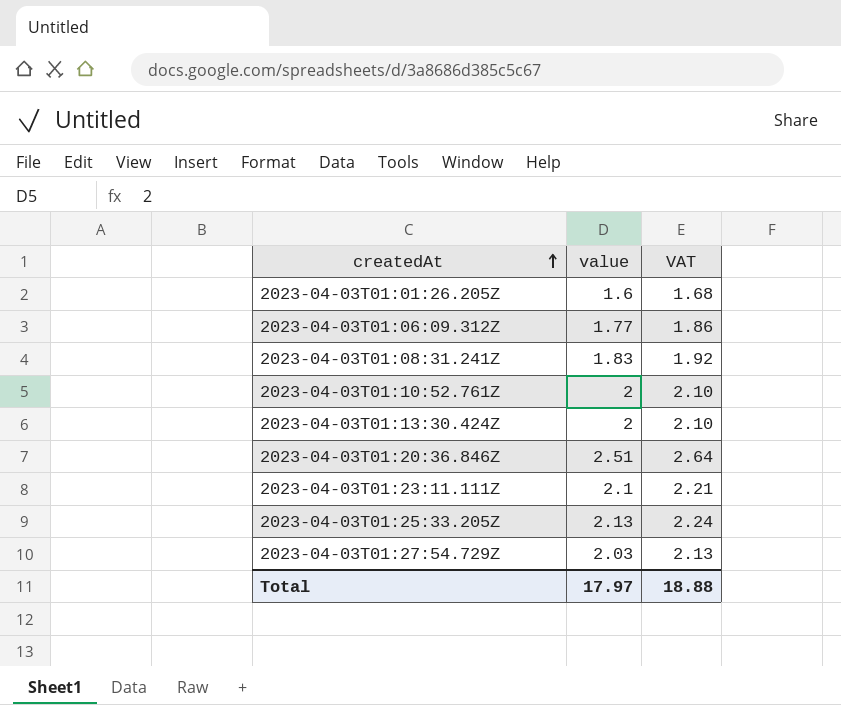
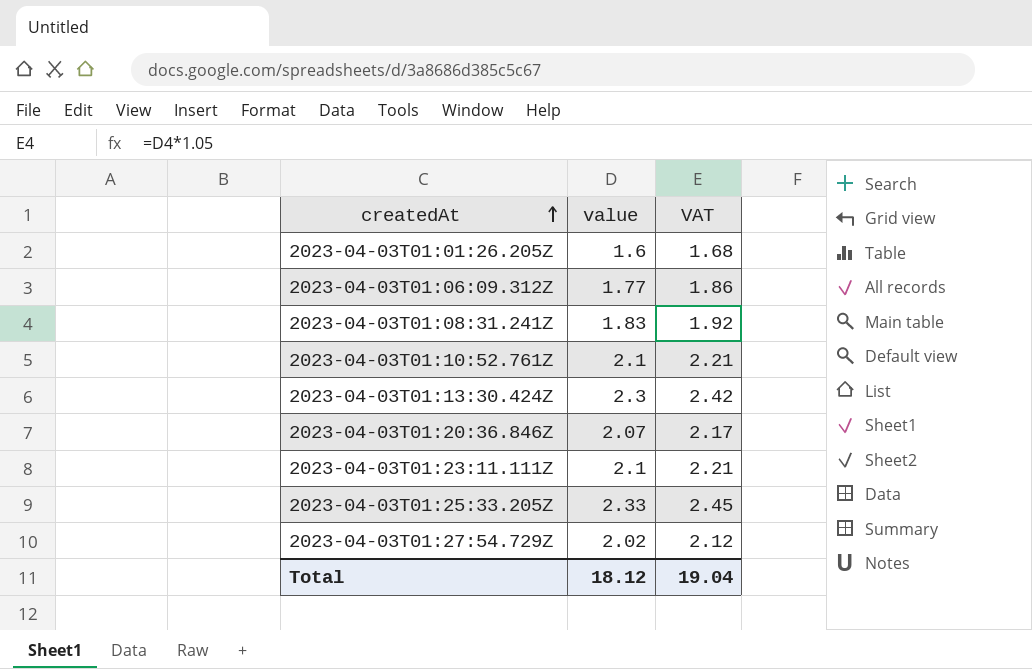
2023-04-03T01:10:52.761Z | value: 2 -> 2.1
2023-04-03T01:10:52.761Z | VAT: 2.10 -> 2.21
2023-04-03T01:13:30.424Z | value: 2 -> 2.3
2023-04-03T01:13:30.424Z | VAT: 2.10 -> 2.42
2023-04-03T01:20:36.846Z | value: 2.51 -> 2.07
2023-04-03T01:20:36.846Z | VAT: 2.64 -> 2.17
2023-04-03T01:25:33.205Z | value: 2.13 -> 2.33
2023-04-03T01:25:33.205Z | VAT: 2.24 -> 2.45
2023-04-03T01:27:54.729Z | value: 2.03 -> 2.02
2023-04-03T01:27:54.729Z | VAT: 2.13 -> 2.12
Total | value: 17.97 -> 18.12
Total | VAT: 18.88 -> 19.04

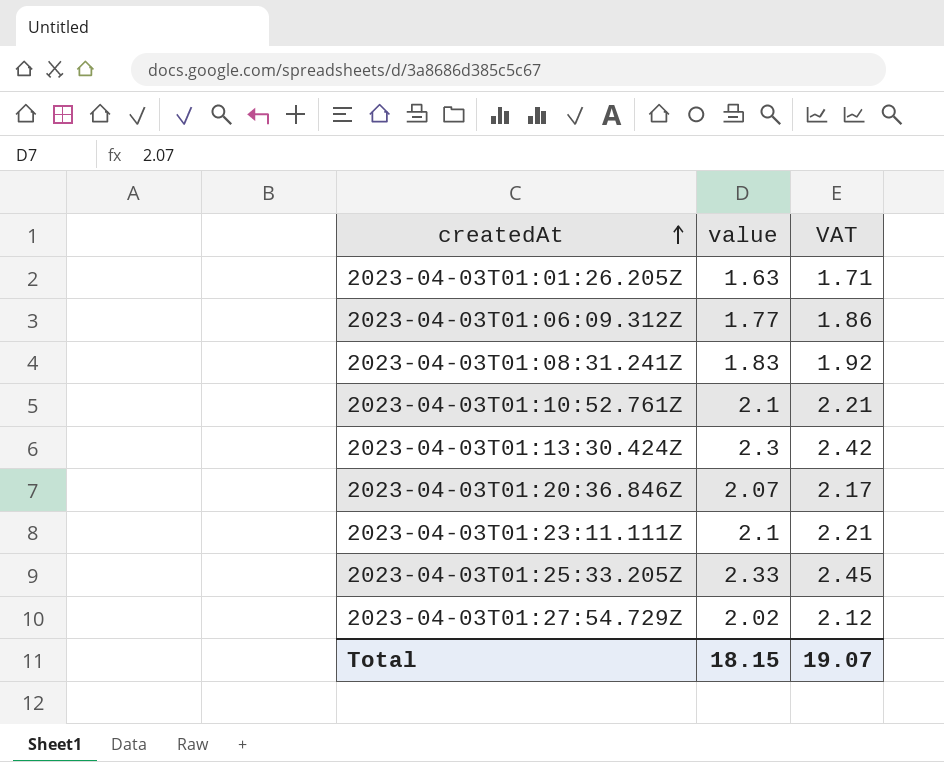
2023-04-03T01:01:26.205Z | value: 1.6 -> 1.63
2023-04-03T01:01:26.205Z | VAT: 1.68 -> 1.71
Total | value: 18.12 -> 18.15
Total | VAT: 19.04 -> 19.07

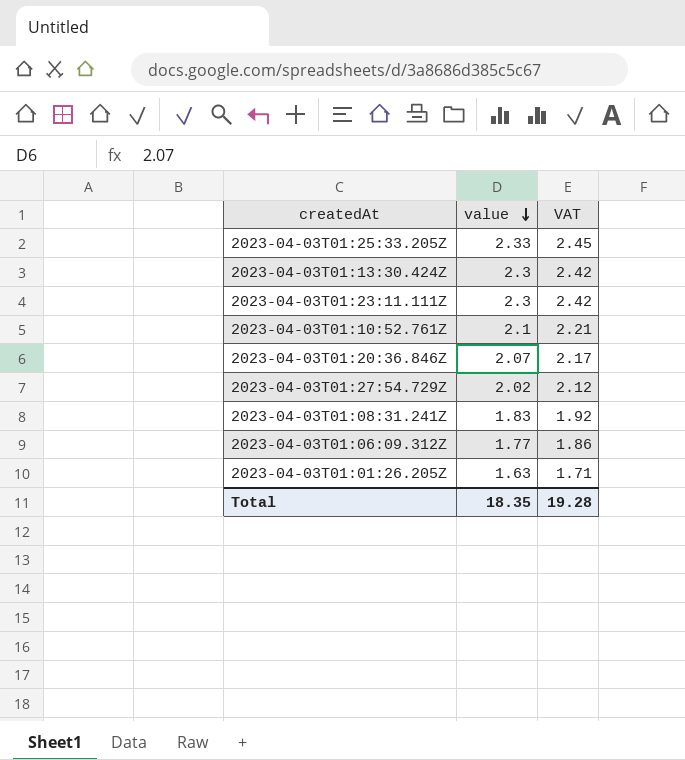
row order: createdAt ascending -> value descending
2023-04-03T01:23:11.111Z | value: 2.1 -> 2.3
2023-04-03T01:23:11.111Z | VAT: 2.21 -> 2.42
Total | value: 18.15 -> 18.35
Total | VAT: 19.07 -> 19.28

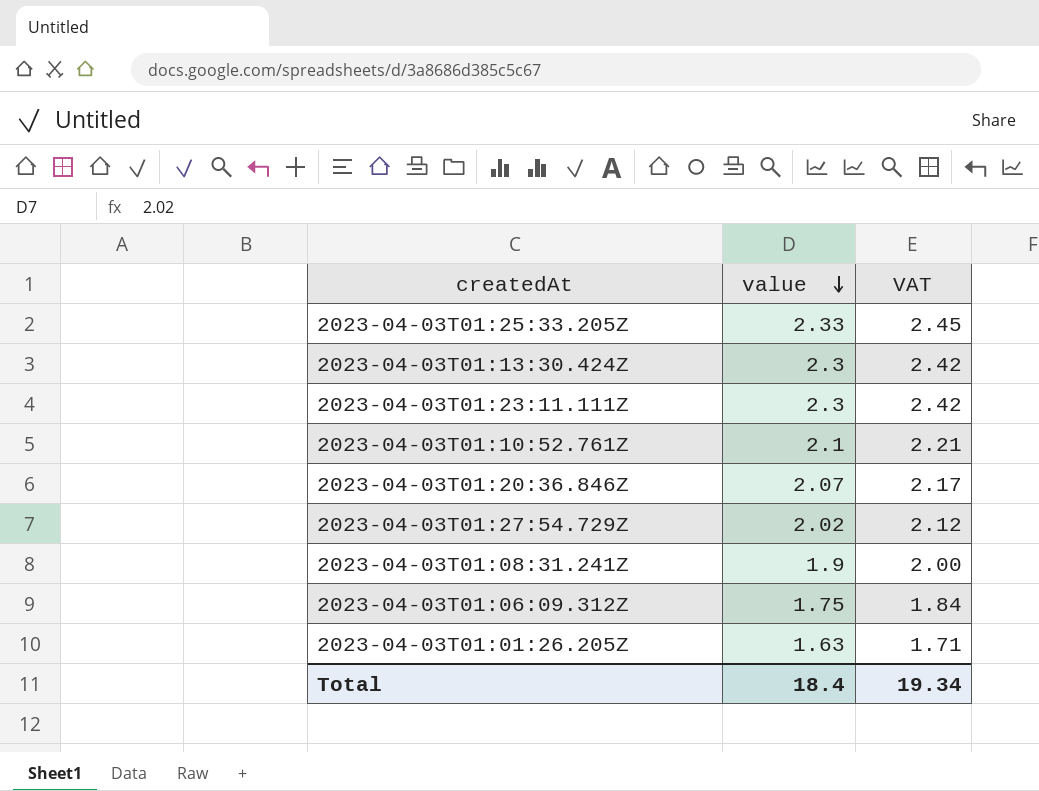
2023-04-03T01:08:31.241Z | value: 1.83 -> 1.9
2023-04-03T01:08:31.241Z | VAT: 1.92 -> 2.00
2023-04-03T01:06:09.312Z | value: 1.77 -> 1.75
2023-04-03T01:06:09.312Z | VAT: 1.86 -> 1.84
Total | value: 18.35 -> 18.4
Total | VAT: 19.28 -> 19.34

